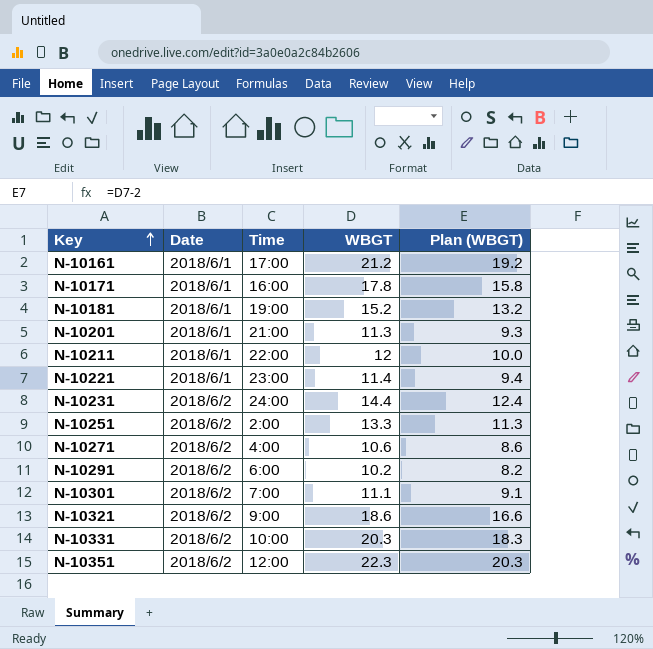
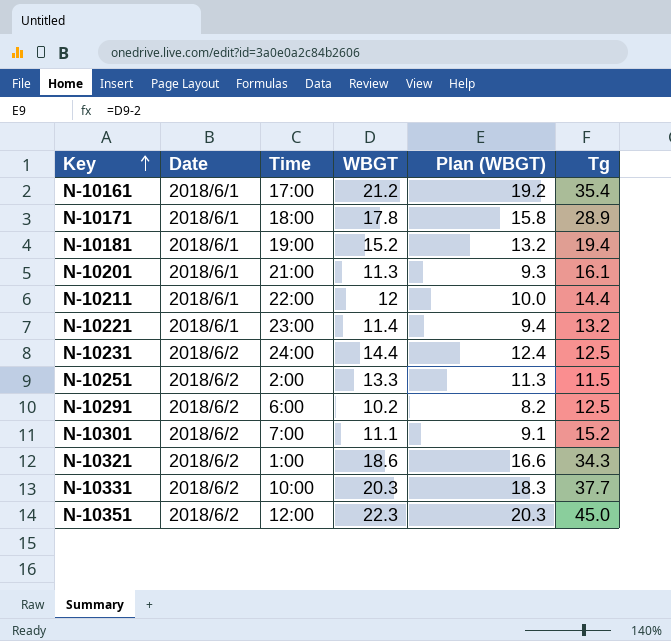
column Tg | position: none -> 6
row N-10271: 2018/6/2 | 4:00 | 10.6 | 8.6 -> none
N-10171 | Time: 16:00 -> 18:00
N-10321 | Time: 9:00 -> 1:00

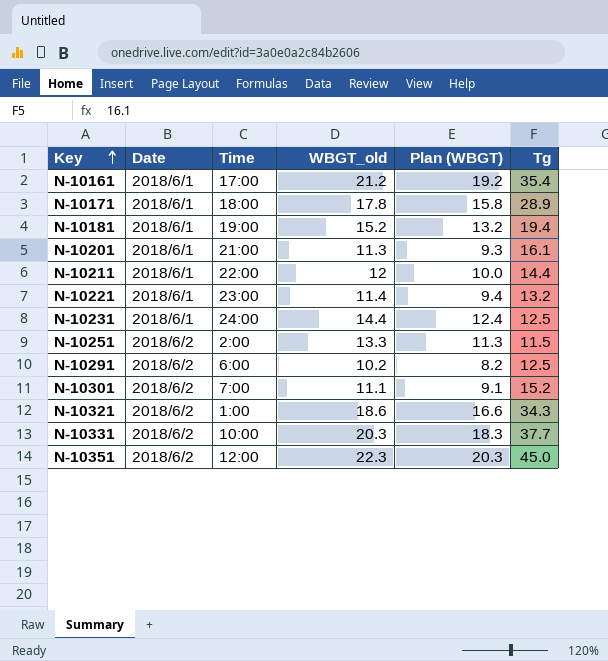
column name: WBGT -> WBGT_old
N-10231 | Date: 2018/6/2 -> 2018/6/1

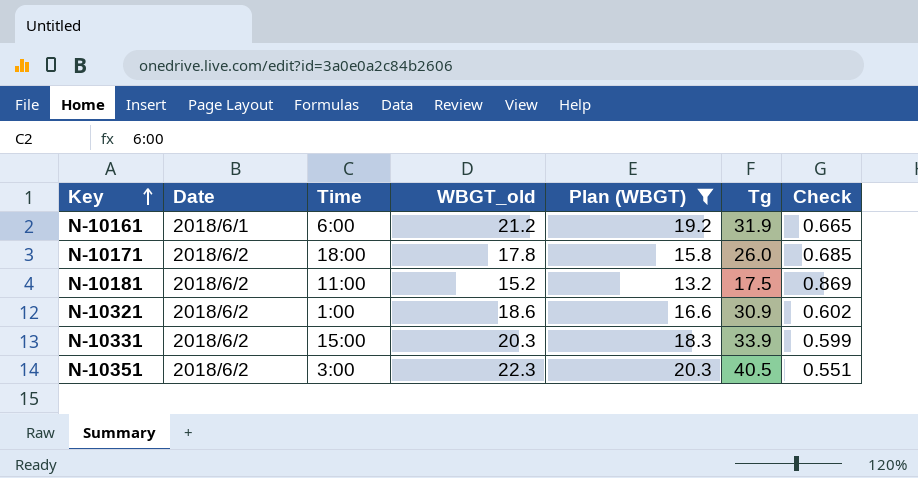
filter: none -> Plan (WBGT) >= 13.2
column Check | formula: none -> [WBGT_old] / [Tg]
N-10161 | Time: 17:00 -> 6:00
N-10161 | Tg: 35.4 -> 31.9
N-10171 | Date: 2018/6/1 -> 2018/6/2
N-10171 | Tg: 28.9 -> 26.0
N-10181 | Date: 2018/6/1 -> 2018/6/2
N-10181 | Time: 19:00 -> 11:00
N-10181 | Tg: 19.4 -> 17.5
N-10321 | Tg: 34.3 -> 30.9
N-10331 | Time: 10:00 -> 15:00
N-10331 | Tg: 37.7 -> 33.9
N-10351 | Time: 12:00 -> 3:00
N-10351 | Tg: 45.0 -> 40.5

